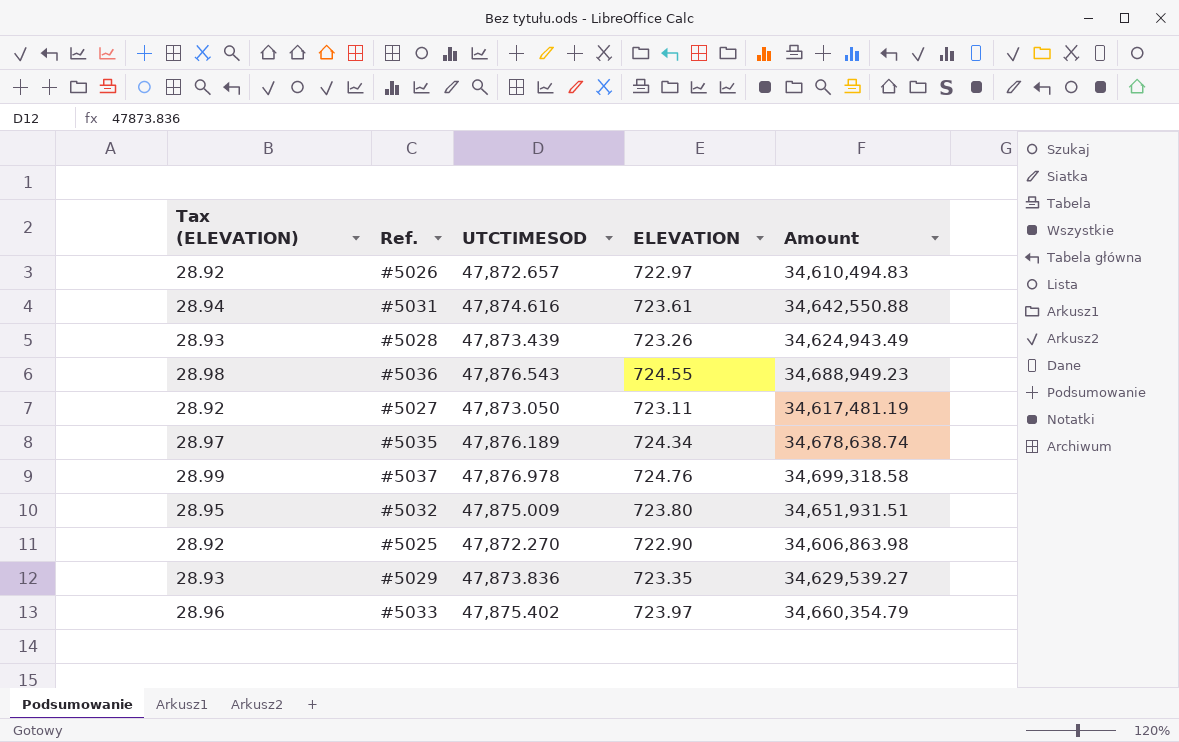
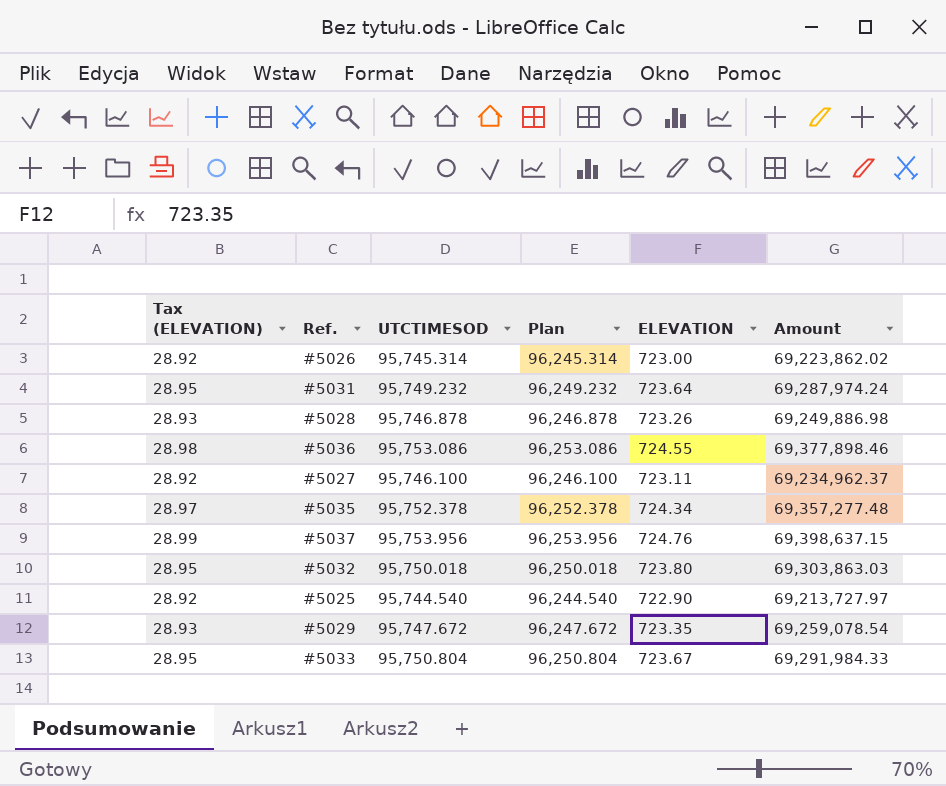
column Plan | formula: none -> [UTCTIMESOD] + 500
#5026 | UTCTIMESOD: 47,872.657 -> 95,745.314
#5026 | ELEVATION: 722.97 -> 723.00
#5026 | Amount: 34,610,494.83 -> 69,223,862.02
#5031 | Tax (ELEVATION): 28.94 -> 28.95
#5031 | UTCTIMESOD: 47,874.616 -> 95,749.232
#5031 | ELEVATION: 723.61 -> 723.64
#5031 | Amount: 34,642,550.88 -> 69,287,974.24
#5028 | UTCTIMESOD: 47,873.439 -> 95,746.878
#5028 | Amount: 34,624,943.49 -> 69,249,886.98
#5036 | UTCTIMESOD: 47,876.543 -> 95,753.086
#5036 | Amount: 34,688,949.23 -> 69,377,898.46
#5027 | UTCTIMESOD: 47,873.050 -> 95,746.100
#5027 | Amount: 34,617,481.19 -> 69,234,962.37
#5035 | UTCTIMESOD: 47,876.189 -> 95,752.378
#5035 | Amount: 34,678,638.74 -> 69,357,277.48
#5037 | UTCTIMESOD: 47,876.978 -> 95,753.956
#5037 | Amount: 34,699,318.58 -> 69,398,637.15
#5032 | UTCTIMESOD: 47,875.009 -> 95,750.018
#5032 | Amount: 34,651,931.51 -> 69,303,863.03
#5025 | UTCTIMESOD: 47,872.270 -> 95,744.540
#5025 | Amount: 34,606,863.98 -> 69,213,727.97
#5029 | UTCTIMESOD: 47,873.836 -> 95,747.672
#5029 | Amount: 34,629,539.27 -> 69,259,078.54
#5033 | Tax (ELEVATION): 28.96 -> 28.95
#5033 | UTCTIMESOD: 47,875.402 -> 95,750.804
#5033 | ELEVATION: 723.97 -> 723.67
#5033 | Amount: 34,660,354.79 -> 69,291,984.33

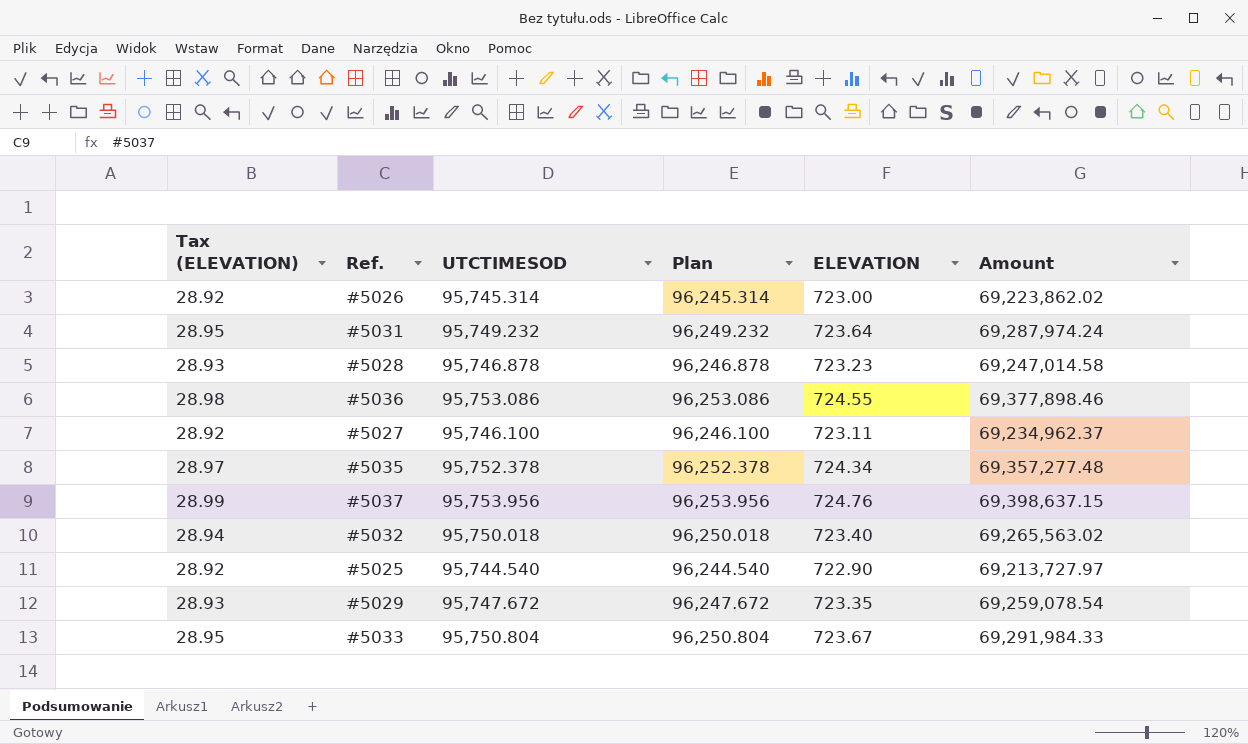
#5028 | ELEVATION: 723.26 -> 723.23
#5028 | Amount: 69,249,886.98 -> 69,247,014.58
#5032 | Tax (ELEVATION): 28.95 -> 28.94
#5032 | ELEVATION: 723.80 -> 723.40
#5032 | Amount: 69,303,863.03 -> 69,265,563.02

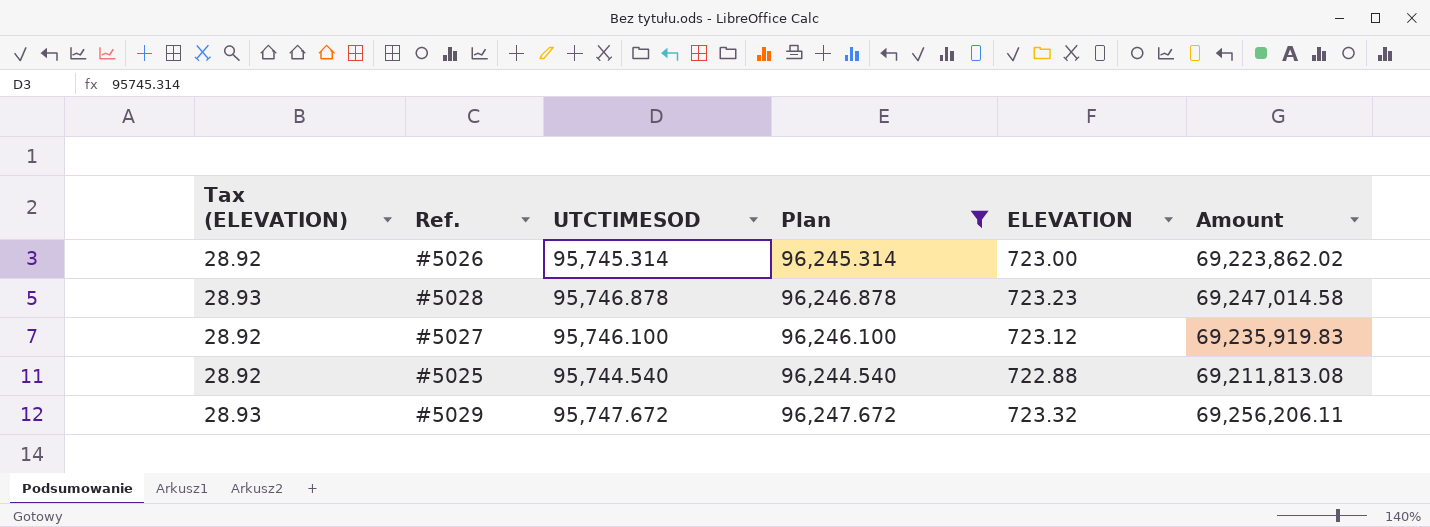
filter: none -> Plan <= 96,247.672
#5027 | ELEVATION: 723.11 -> 723.12
#5027 | Amount: 69,234,962.37 -> 69,235,919.83
#5025 | ELEVATION: 722.90 -> 722.88
#5025 | Amount: 69,213,727.97 -> 69,211,813.08
#5029 | ELEVATION: 723.35 -> 723.32
#5029 | Amount: 69,259,078.54 -> 69,256,206.11

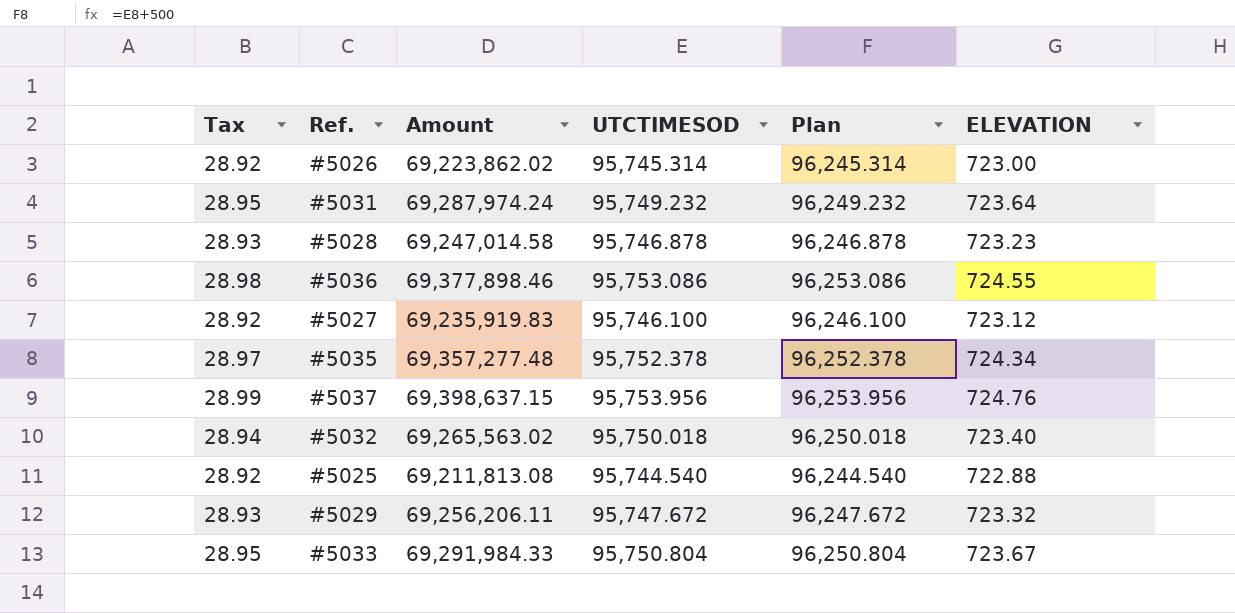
filter: Plan <= 96,247.672 -> none
column name: Tax (ELEVATION) -> Tax
column Amount | position: 6 -> 3

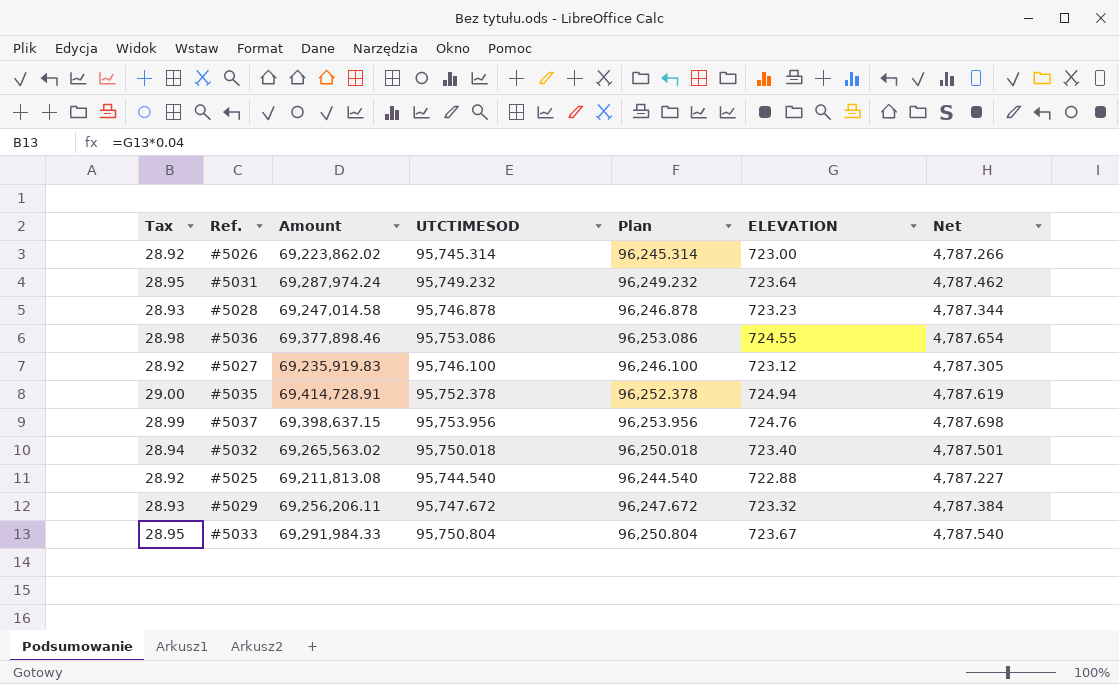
column Net | formula: none -> [UTCTIMESOD] * 0.05
#5035 | Tax: 28.97 -> 29.00
#5035 | Amount: 69,357,277.48 -> 69,414,728.91
#5035 | ELEVATION: 724.34 -> 724.94

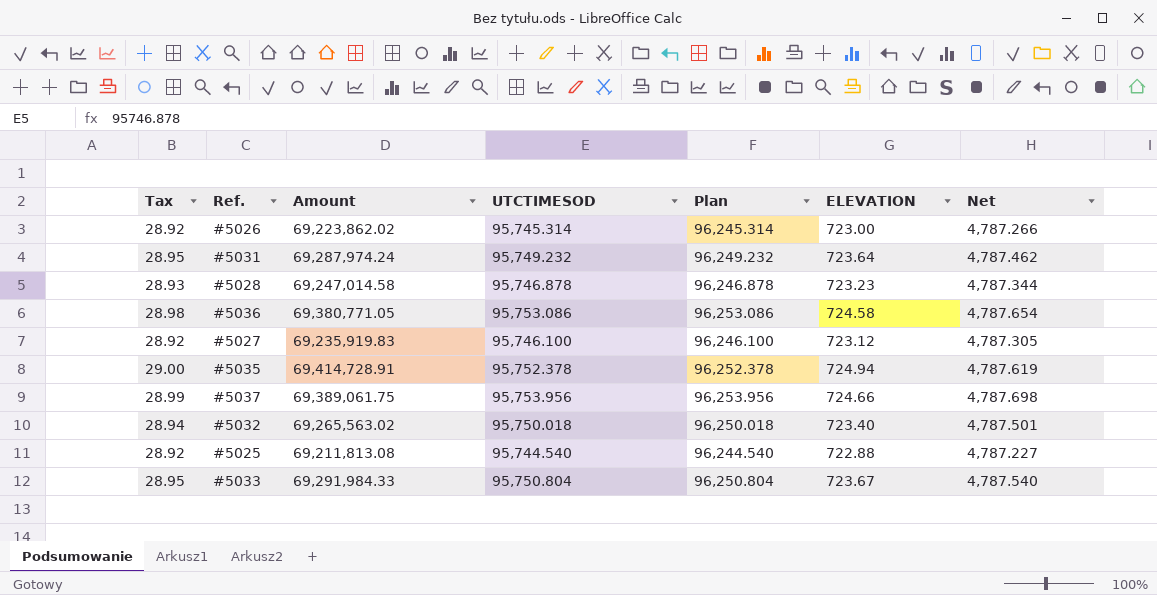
row #5029: 28.93 | 69,256,206.11 | 95,747.672 | 96,247.672 | 723.32 | 4,787.384 -> none
#5036 | Amount: 69,377,898.46 -> 69,380,771.05
#5036 | ELEVATION: 724.55 -> 724.58
#5037 | Amount: 69,398,637.15 -> 69,389,061.75
#5037 | ELEVATION: 724.76 -> 724.66

